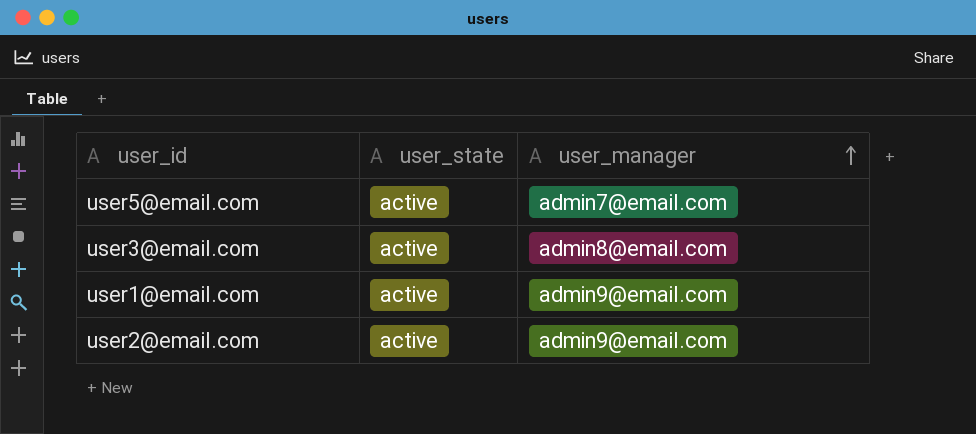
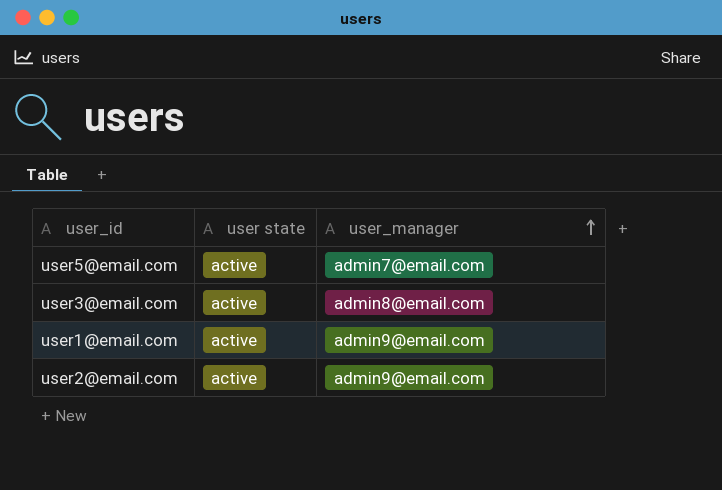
column name: user_state -> user state

